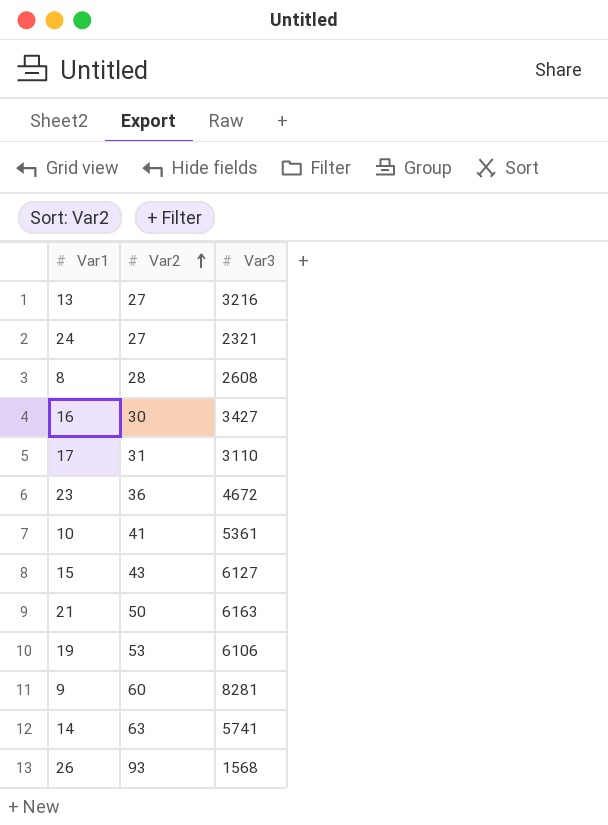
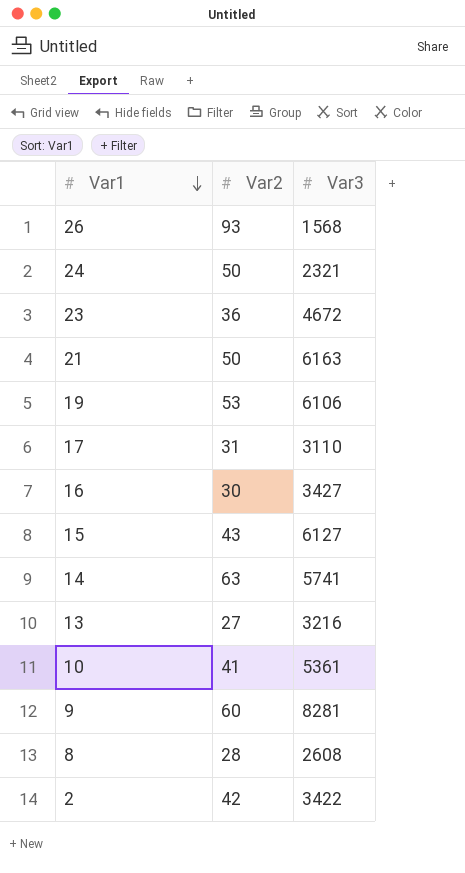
row order: Var2 ascending -> Var1 descending
24 | Var2: 27 -> 50
row 2: none -> 42 | 3422

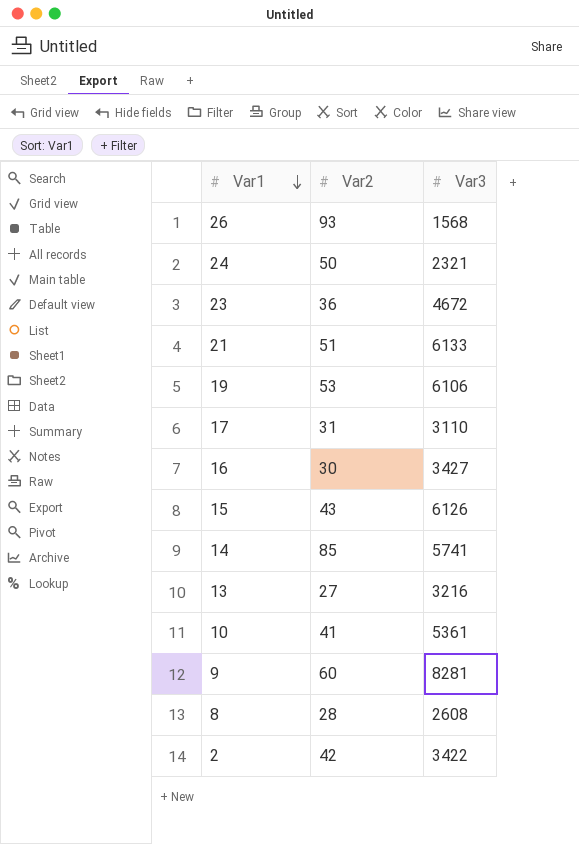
21 | Var2: 50 -> 51
21 | Var3: 6163 -> 6133
15 | Var3: 6127 -> 6126
14 | Var2: 63 -> 85

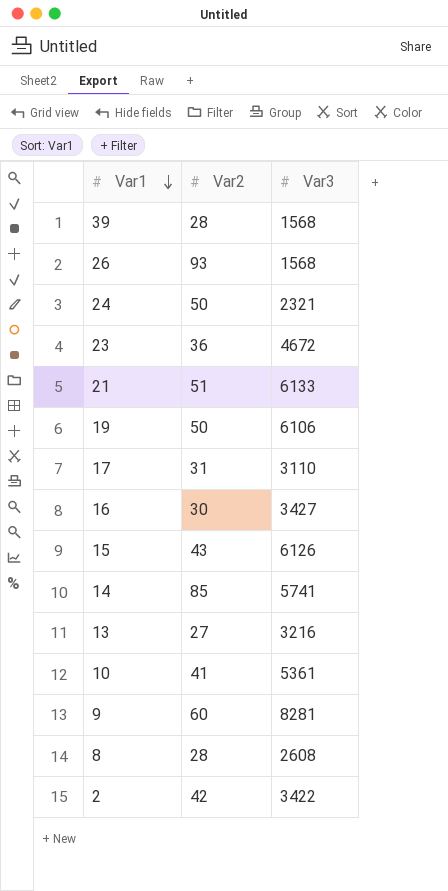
row 39: none -> 28 | 1568
19 | Var2: 53 -> 50

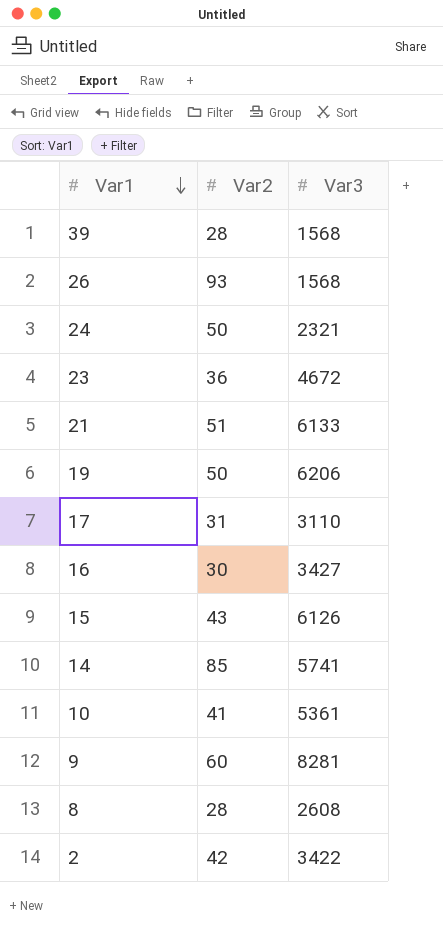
row 13: 27 | 3216 -> none
19 | Var3: 6106 -> 6206

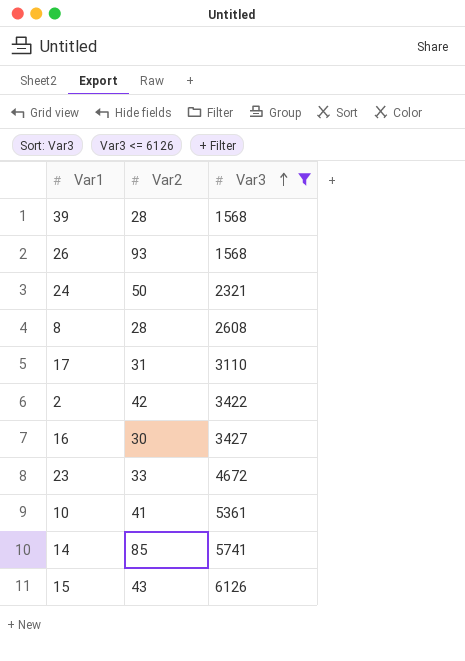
filter: none -> Var3 <= 6126
row order: Var1 descending -> Var3 ascending
23 | Var2: 36 -> 33

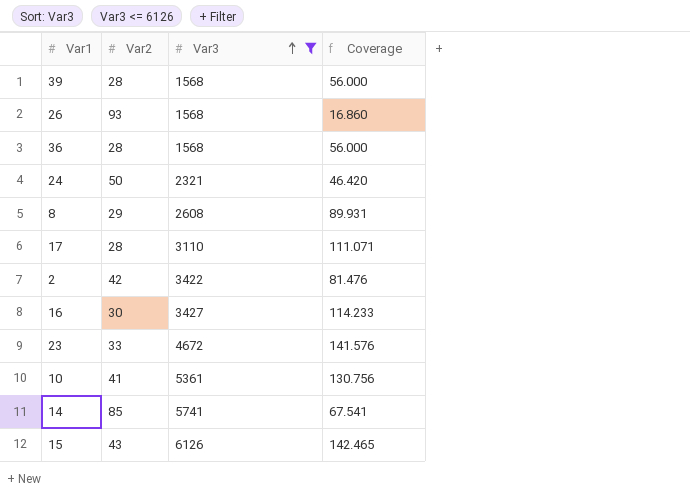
column Coverage | formula: none -> [Var3] / [Var2]
row 36: none -> 28 | 1568 | 56.000
8 | Var2: 28 -> 29
17 | Var2: 31 -> 28

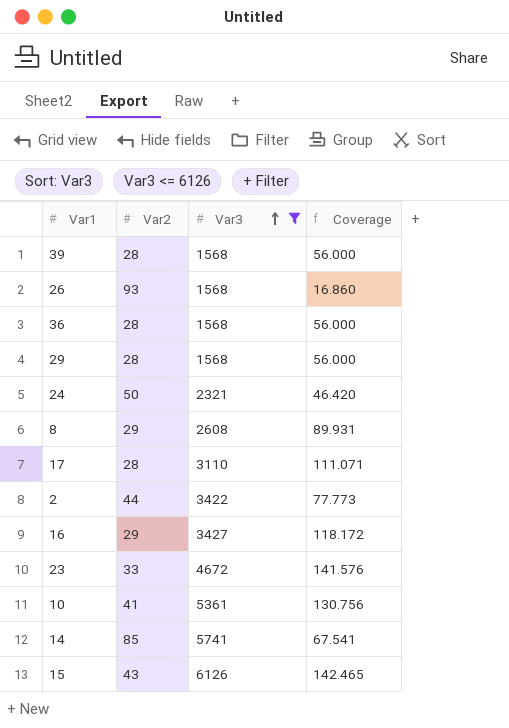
row 29: none -> 28 | 1568 | 56.000
2 | Var2: 42 -> 44
2 | Coverage: 81.476 -> 77.773
16 | Var2: 30 -> 29
16 | Coverage: 114.233 -> 118.172

